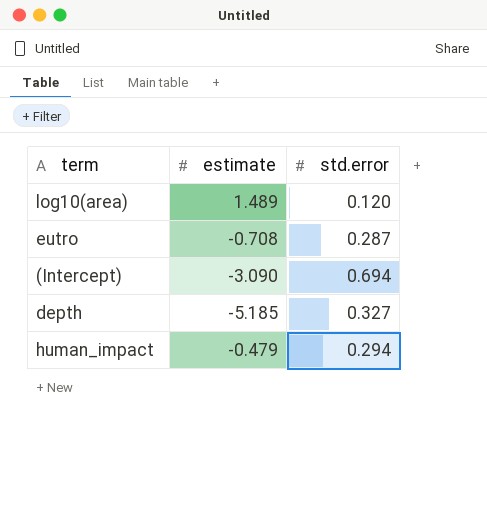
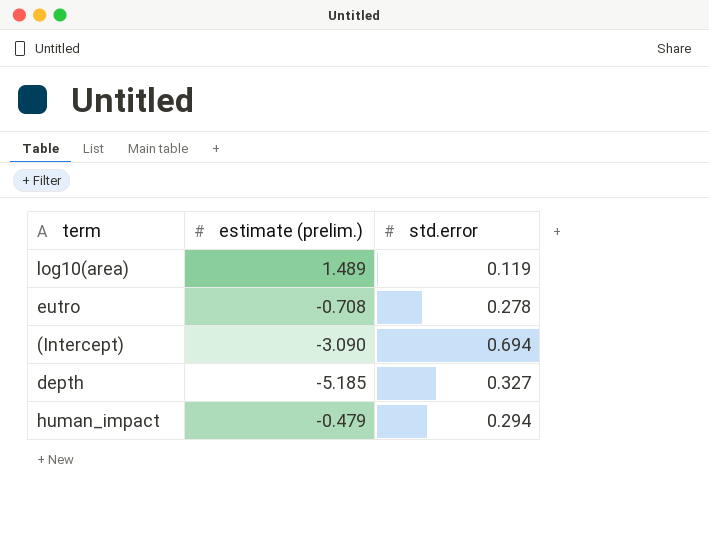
column name: estimate -> estimate (prelim.)
log10(area) | std.error: 0.120 -> 0.119
eutro | std.error: 0.287 -> 0.278

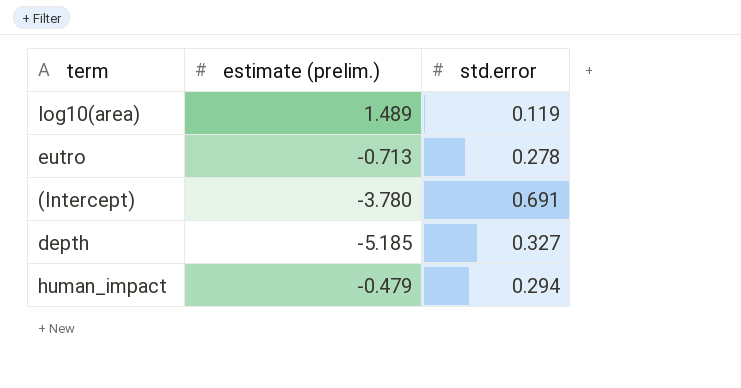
eutro | estimate (prelim.): -0.708 -> -0.713
(Intercept) | estimate (prelim.): -3.090 -> -3.780
(Intercept) | std.error: 0.694 -> 0.691

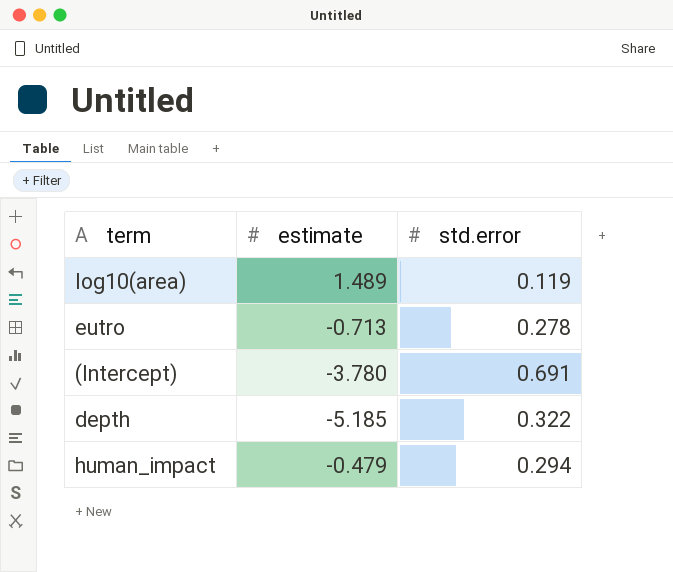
column name: estimate (prelim.) -> estimate
depth | std.error: 0.327 -> 0.322

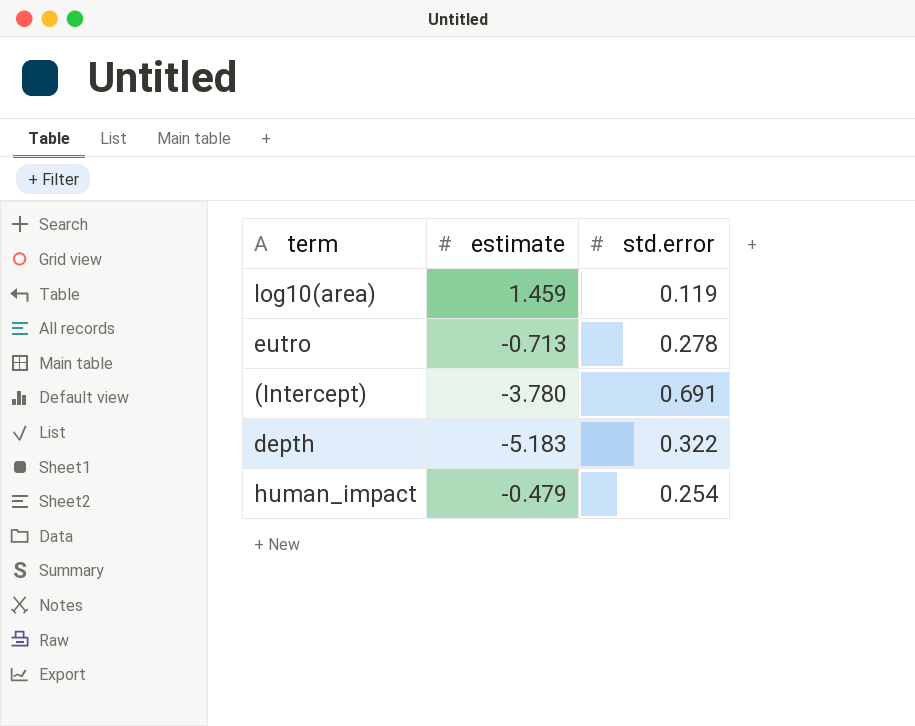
log10(area) | estimate: 1.489 -> 1.459
depth | estimate: -5.185 -> -5.183
human_impact | std.error: 0.294 -> 0.254

